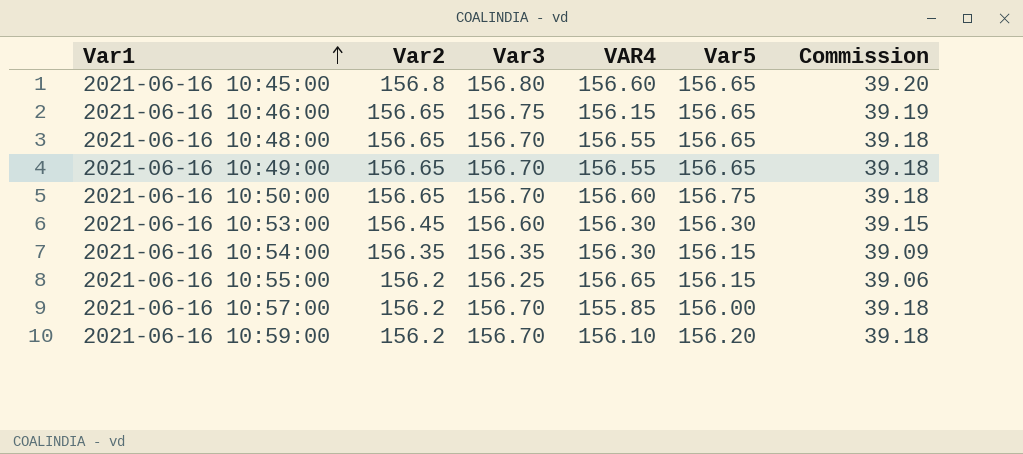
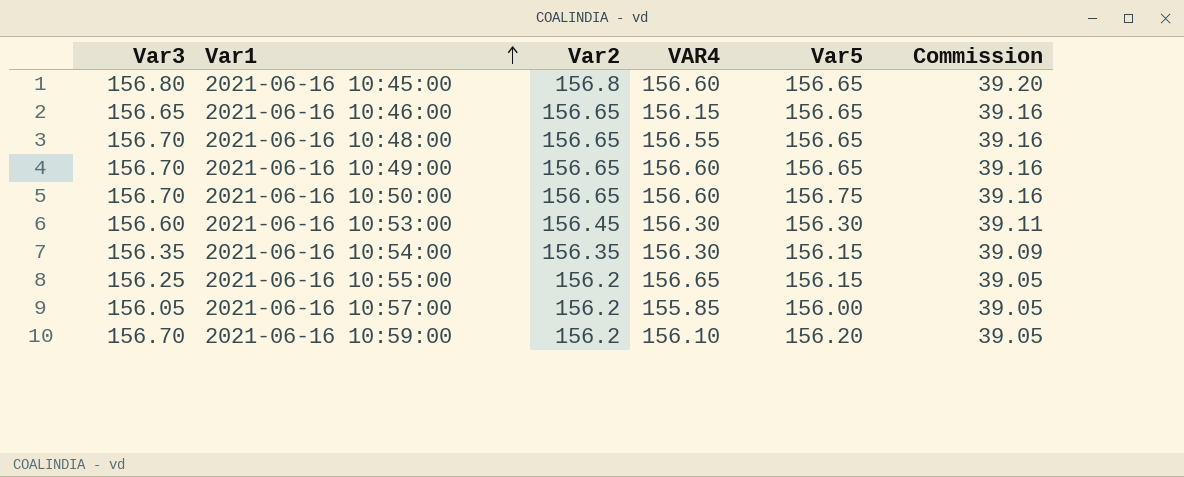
column Var3 | position: 3 -> 1
column Commission | formula: [Var3] * 0.25 -> [Var2] * 0.25
2021-06-16 10:46:00 | Var3: 156.75 -> 156.65
2021-06-16 10:49:00 | VAR4: 156.55 -> 156.60
2021-06-16 10:57:00 | Var3: 156.70 -> 156.05

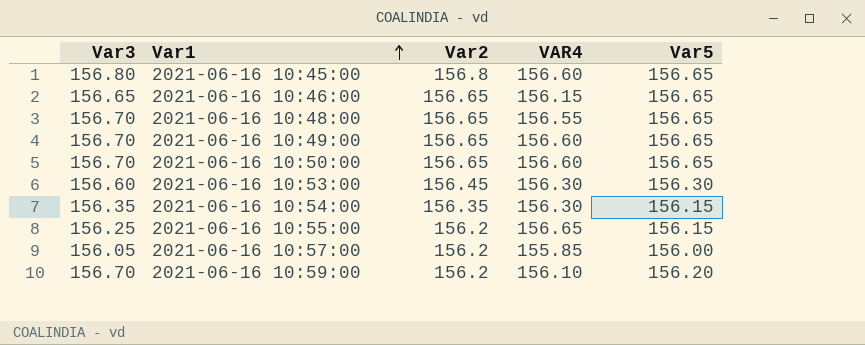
column Commission | formula: [Var2] * 0.25 -> none
2021-06-16 10:50:00 | Var5: 156.75 -> 156.65

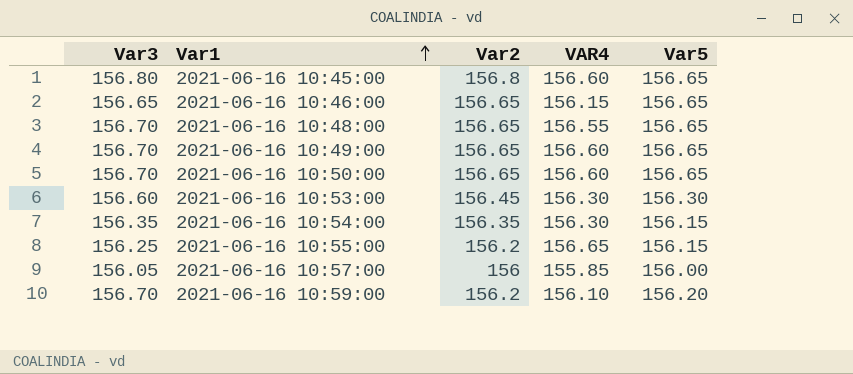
2021-06-16 10:57:00 | Var2: 156.2 -> 156

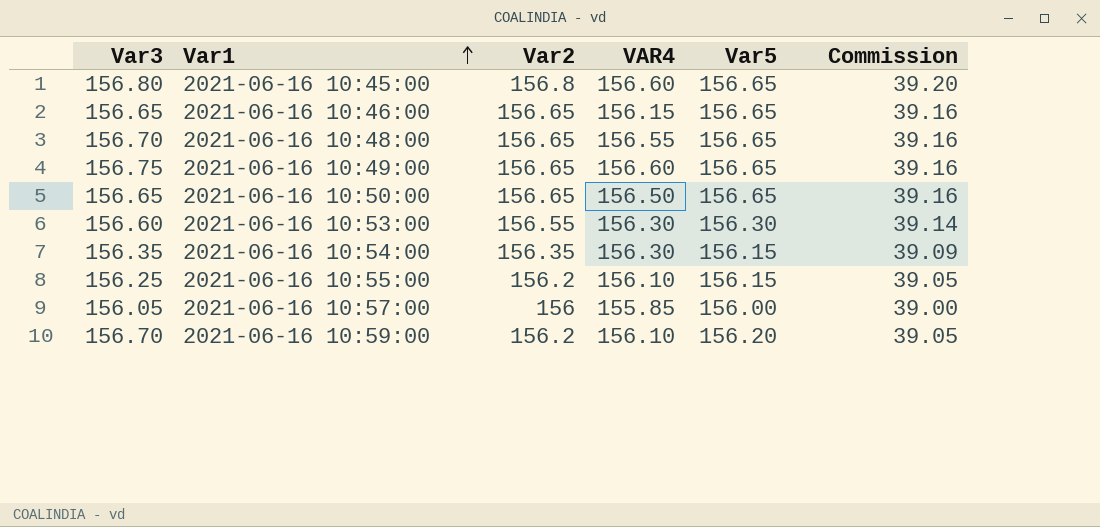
column Commission | formula: none -> [Var2] * 0.25
2021-06-16 10:49:00 | Var3: 156.70 -> 156.75
2021-06-16 10:50:00 | Var3: 156.70 -> 156.65
2021-06-16 10:50:00 | VAR4: 156.60 -> 156.50
2021-06-16 10:53:00 | Var2: 156.45 -> 156.55
2021-06-16 10:55:00 | VAR4: 156.65 -> 156.10

